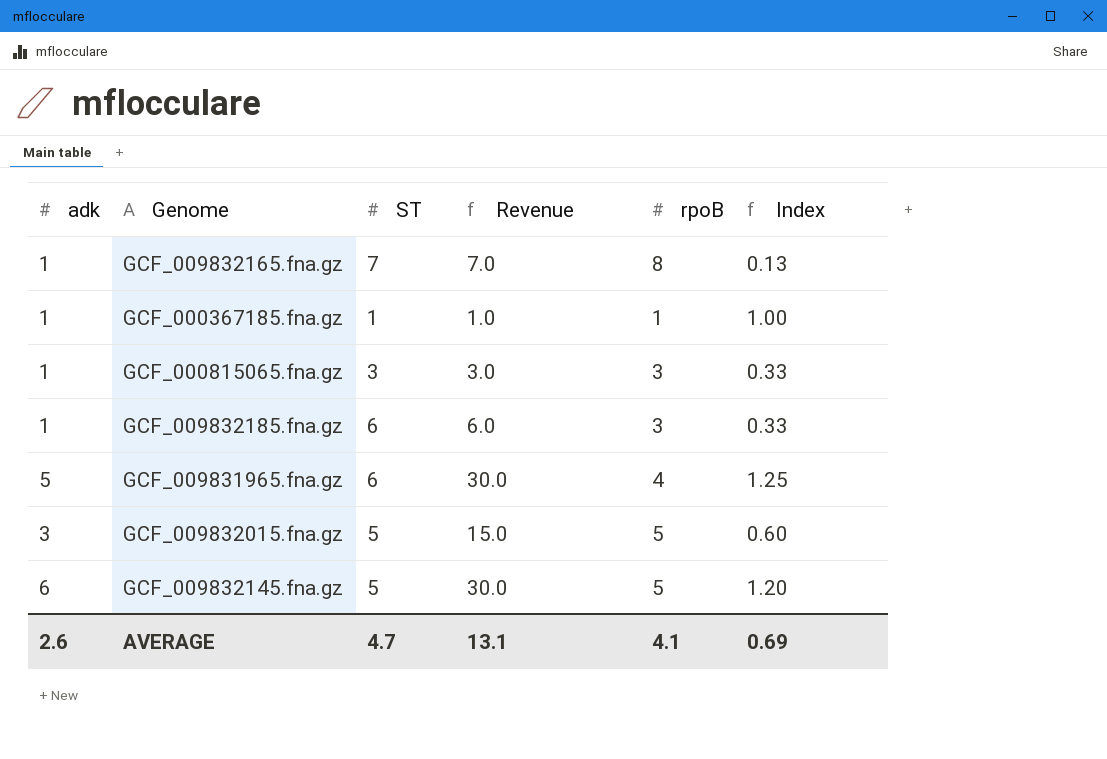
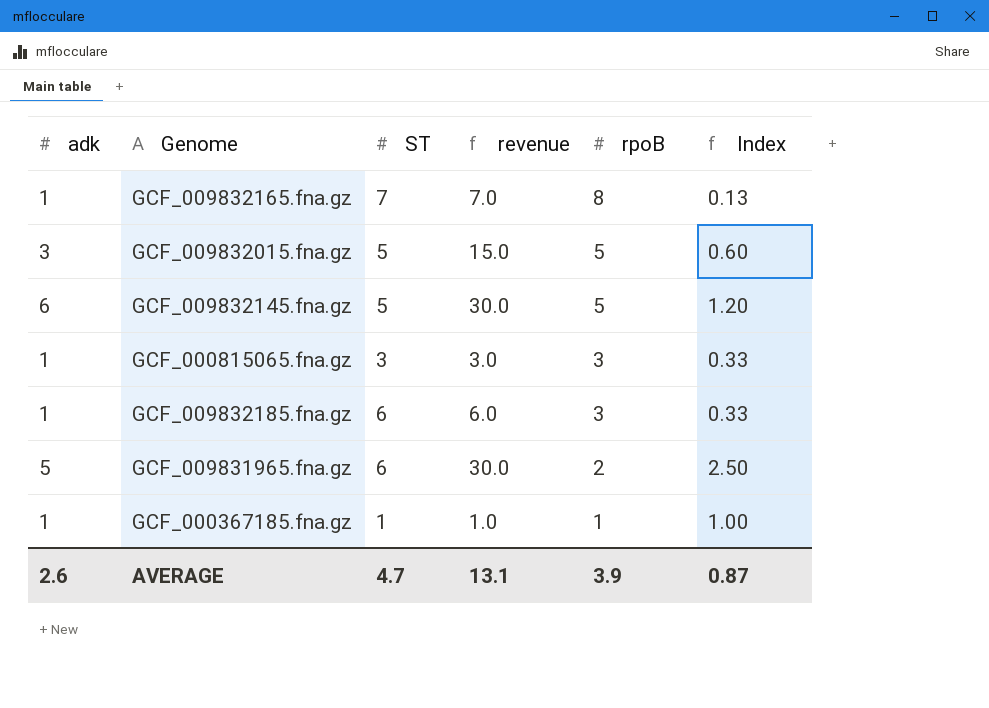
row order: none -> rpoB descending
column name: Revenue -> revenue
GCF_009831965.fna.gz | rpoB: 4 -> 2
GCF_009831965.fna.gz | Index: 1.25 -> 2.50
AVERAGE | rpoB: 4.1 -> 3.9
AVERAGE | Index: 0.69 -> 0.87

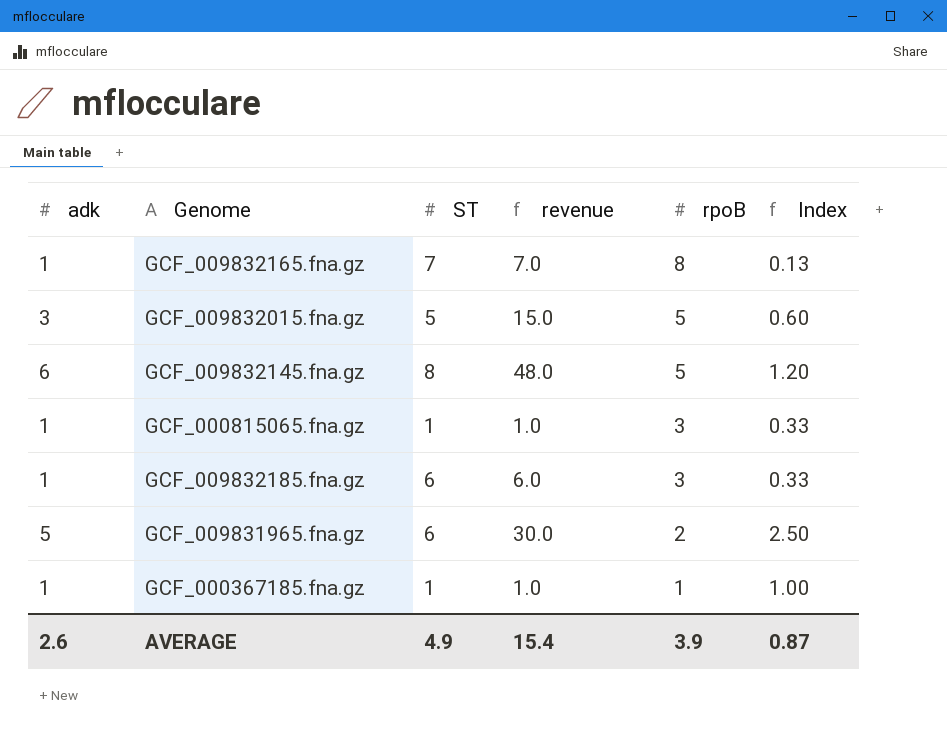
GCF_009832145.fna.gz | ST: 5 -> 8
GCF_009832145.fna.gz | revenue: 30.0 -> 48.0
GCF_000815065.fna.gz | ST: 3 -> 1
GCF_000815065.fna.gz | revenue: 3.0 -> 1.0
AVERAGE | ST: 4.7 -> 4.9
AVERAGE | revenue: 13.1 -> 15.4

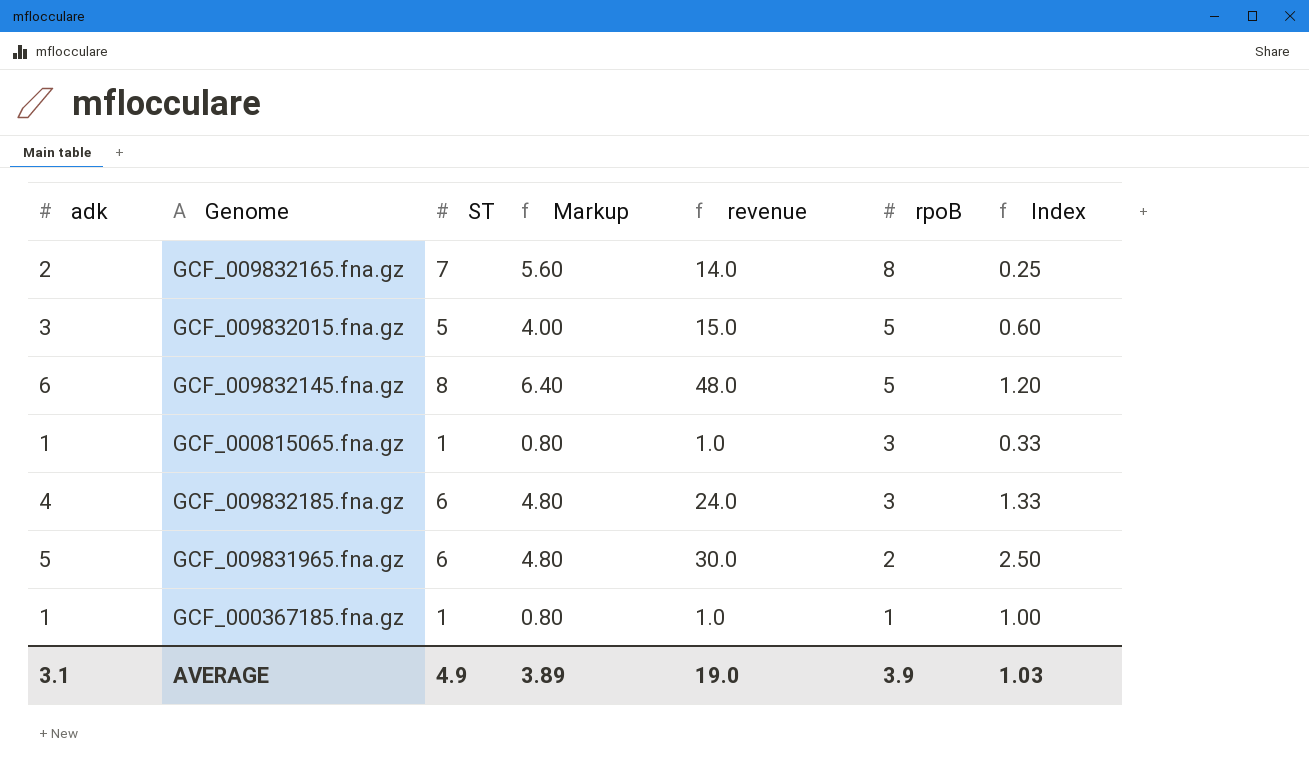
column Markup | formula: none -> [ST] * 0.8
GCF_009832165.fna.gz | adk: 1 -> 2
GCF_009832165.fna.gz | revenue: 7.0 -> 14.0
GCF_009832165.fna.gz | Index: 0.13 -> 0.25
GCF_009832185.fna.gz | adk: 1 -> 4
GCF_009832185.fna.gz | revenue: 6.0 -> 24.0
GCF_009832185.fna.gz | Index: 0.33 -> 1.33
AVERAGE | adk: 2.6 -> 3.1
AVERAGE | revenue: 15.4 -> 19.0
AVERAGE | Index: 0.87 -> 1.03

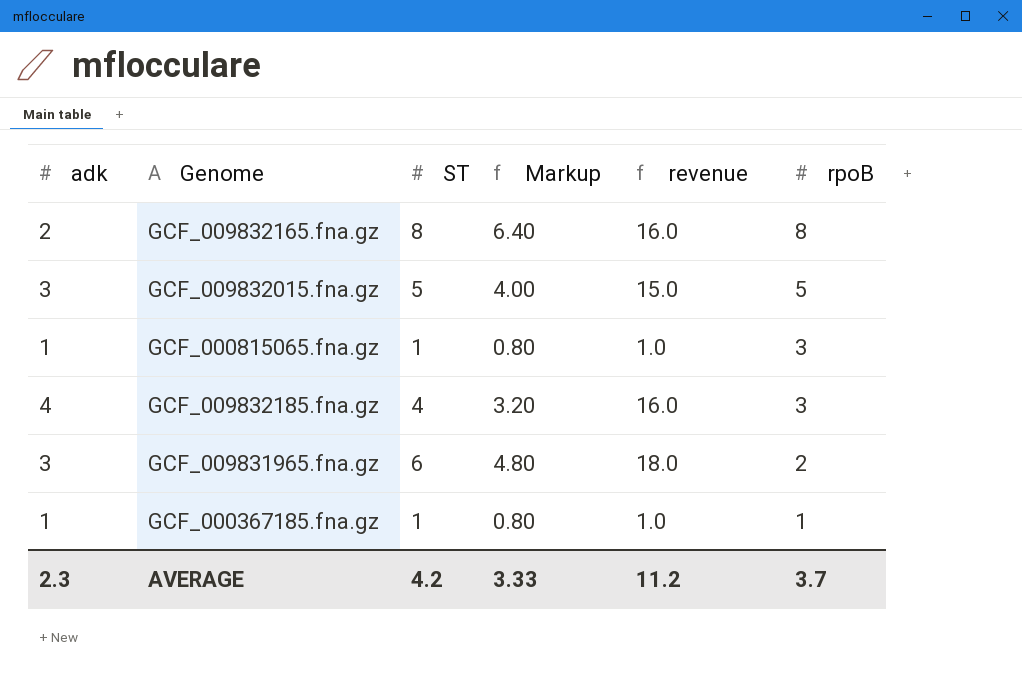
column Index | formula: [adk] / [rpoB] -> none
row GCF_009832145.fna.gz: 6 | 8 | 6.40 | 48.0 | 5 | 1.20 -> none
GCF_009832165.fna.gz | ST: 7 -> 8
GCF_009832165.fna.gz | Markup: 5.60 -> 6.40
GCF_009832165.fna.gz | revenue: 14.0 -> 16.0
GCF_009832185.fna.gz | ST: 6 -> 4
GCF_009832185.fna.gz | Markup: 4.80 -> 3.20
GCF_009832185.fna.gz | revenue: 24.0 -> 16.0
GCF_009831965.fna.gz | adk: 5 -> 3
GCF_009831965.fna.gz | revenue: 30.0 -> 18.0
AVERAGE | adk: 3.1 -> 2.3
AVERAGE | ST: 4.9 -> 4.2
AVERAGE | Markup: 3.89 -> 3.33
AVERAGE | revenue: 19.0 -> 11.2
AVERAGE | rpoB: 3.9 -> 3.7

